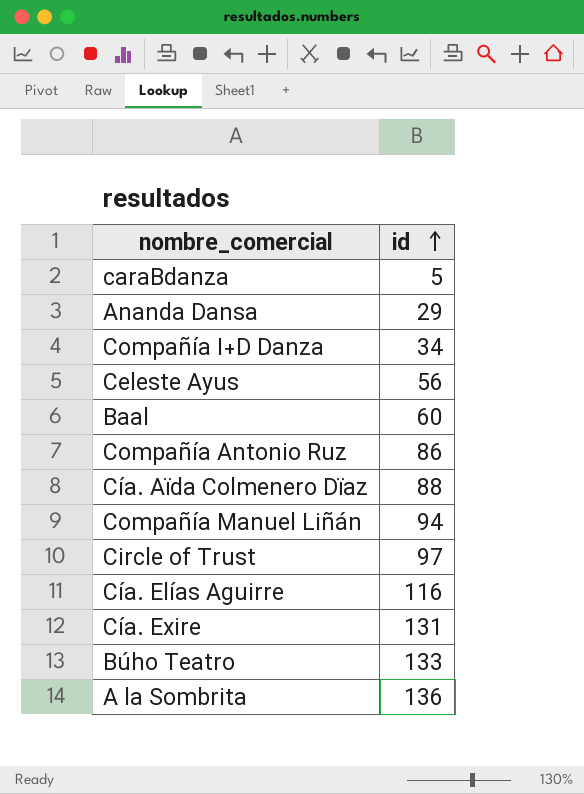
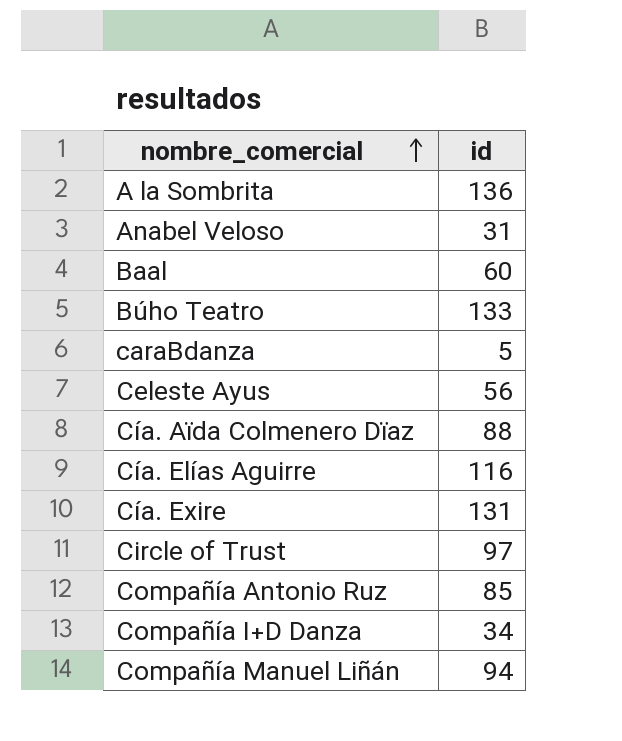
row order: id ascending -> nombre_comercial ascending
row Ananda Dansa: 29 -> none
row Anabel Veloso: none -> 31
Compañía Antonio Ruz | id: 86 -> 85

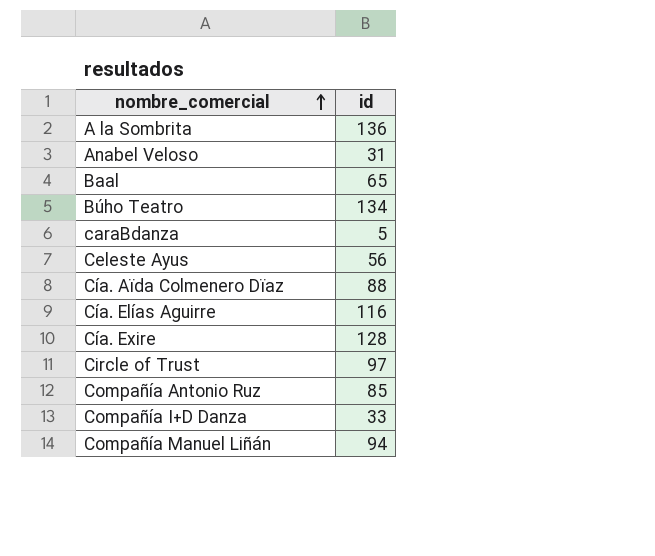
Baal | id: 60 -> 65
Búho Teatro | id: 133 -> 134
Cía. Exire | id: 131 -> 128
Compañía I+D Danza | id: 34 -> 33

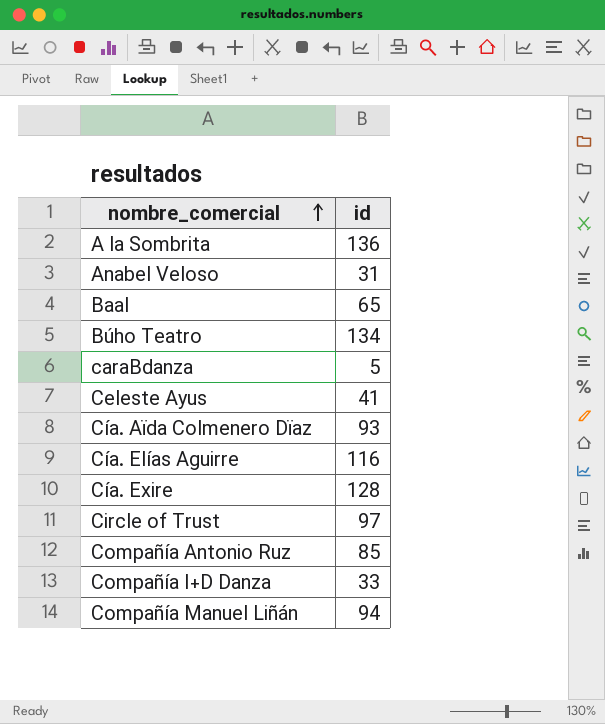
Celeste Ayus | id: 56 -> 41
Cía. Aïda Colmenero Dïaz | id: 88 -> 93

